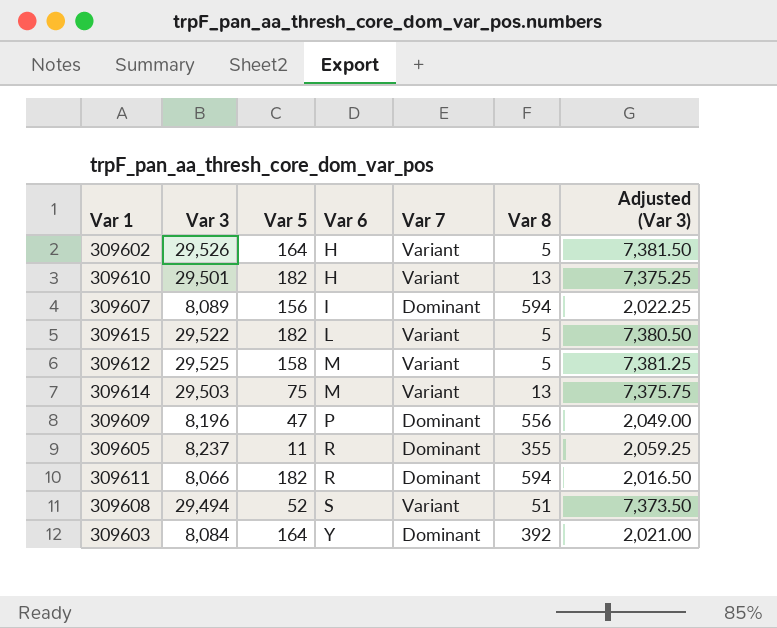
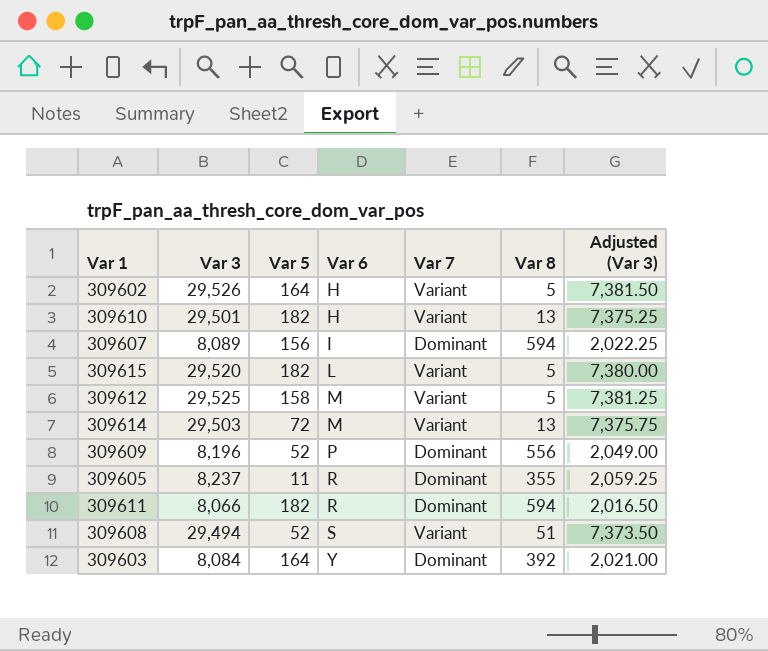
309615 | Var 3: 29,522 -> 29,520
309615 | Adjusted (Var 3): 7,380.50 -> 7,380.00
309614 | Var 5: 75 -> 72
309609 | Var 5: 47 -> 52

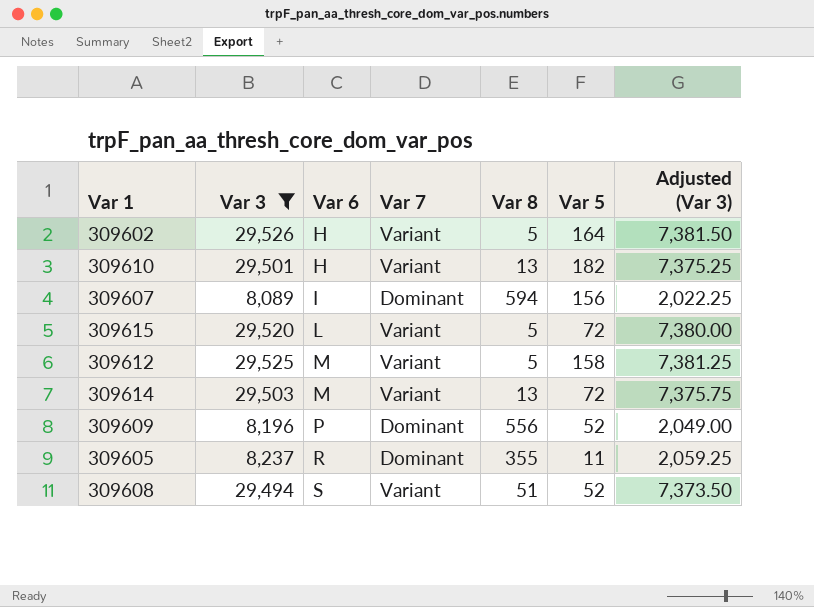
filter: none -> Var 3 >= 8,089
column Var 5 | position: 3 -> 6
309615 | Var 5: 182 -> 72

